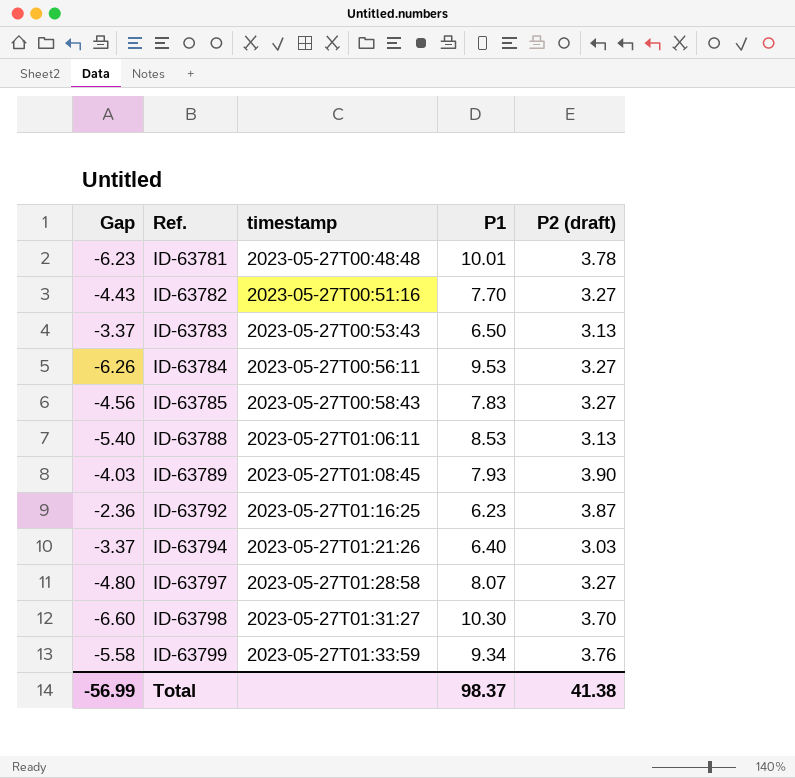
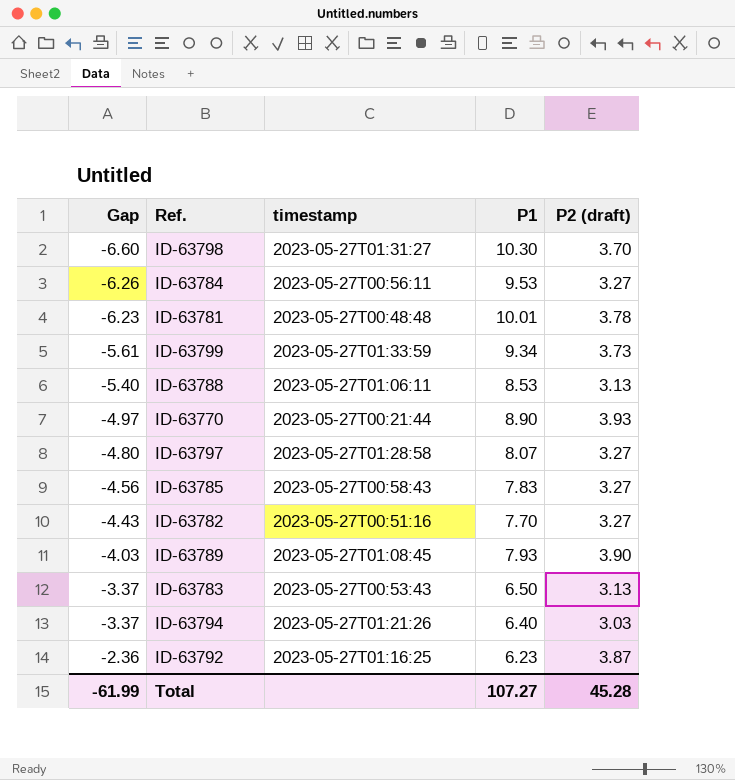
row order: Ref. ascending -> Gap ascending
ID-63799 | Gap: -5.58 -> -5.61
ID-63799 | P2 (draft): 3.76 -> 3.73
row ID-63770: none -> -4.97 | 2023-05-27T00:21:44 | 8.90 | 3.93
Total | Gap: -56.99 -> -61.99
Total | P1: 98.37 -> 107.27
Total | P2 (draft): 41.38 -> 45.28

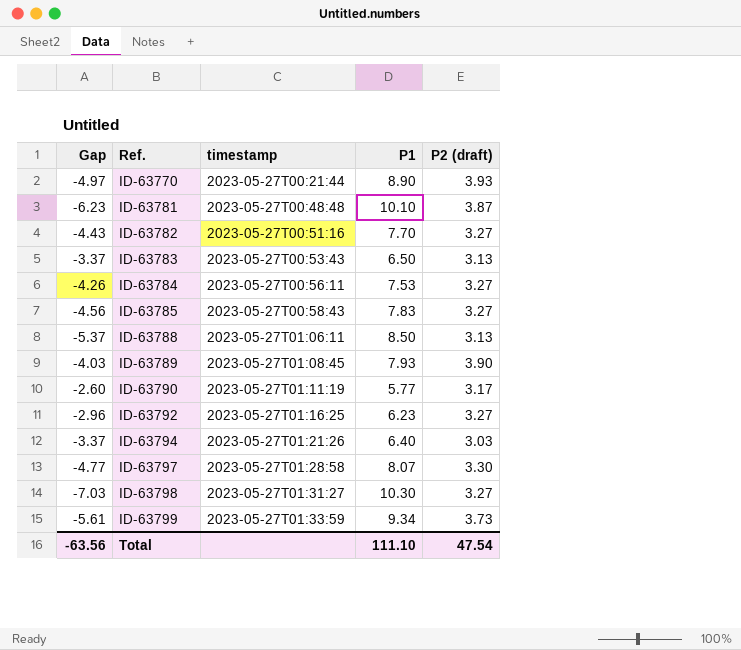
row order: Gap ascending -> Ref. ascending
ID-63781 | P1: 10.01 -> 10.10
ID-63781 | P2 (draft): 3.78 -> 3.87
ID-63784 | Gap: -6.26 -> -4.26
ID-63784 | P1: 9.53 -> 7.53
ID-63788 | Gap: -5.40 -> -5.37
ID-63788 | P1: 8.53 -> 8.50
row ID-63790: none -> -2.60 | 2023-05-27T01:11:19 | 5.77 | 3.17
ID-63792 | Gap: -2.36 -> -2.96
ID-63792 | P2 (draft): 3.87 -> 3.27
ID-63797 | Gap: -4.80 -> -4.77
ID-63797 | P2 (draft): 3.27 -> 3.30
ID-63798 | Gap: -6.60 -> -7.03
ID-63798 | P2 (draft): 3.70 -> 3.27
Total | Gap: -61.99 -> -63.56
Total | P1: 107.27 -> 111.10
Total | P2 (draft): 45.28 -> 47.54

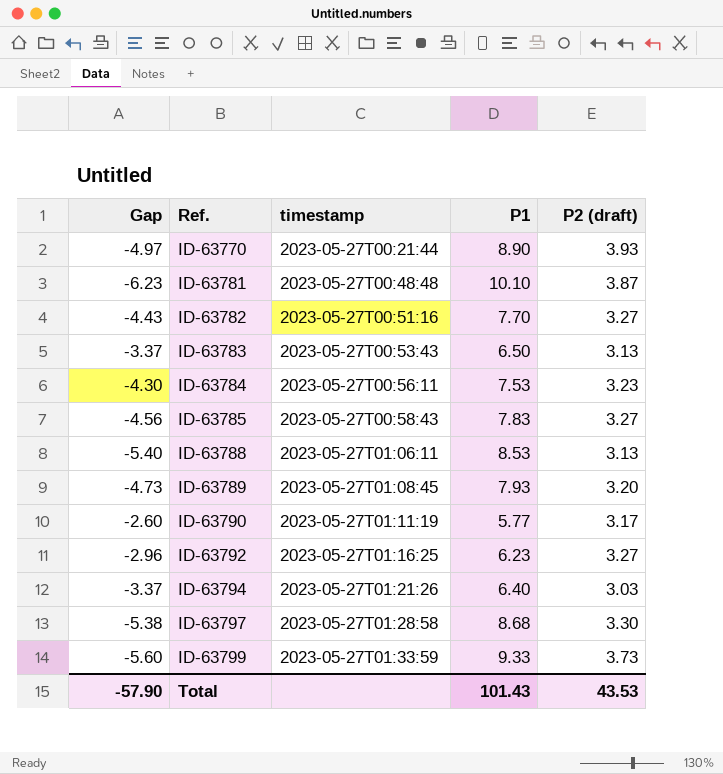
row ID-63798: -7.03 | 2023-05-27T01:31:27 | 10.30 | 3.27 -> none
ID-63784 | Gap: -4.26 -> -4.30
ID-63784 | P2 (draft): 3.27 -> 3.23
ID-63788 | Gap: -5.37 -> -5.40
ID-63788 | P1: 8.50 -> 8.53
ID-63789 | Gap: -4.03 -> -4.73
ID-63789 | P2 (draft): 3.90 -> 3.20
ID-63797 | Gap: -4.77 -> -5.38
ID-63797 | P1: 8.07 -> 8.68
ID-63799 | Gap: -5.61 -> -5.60
ID-63799 | P1: 9.34 -> 9.33
Total | Gap: -63.56 -> -57.90
Total | P1: 111.10 -> 101.43
Total | P2 (draft): 47.54 -> 43.53

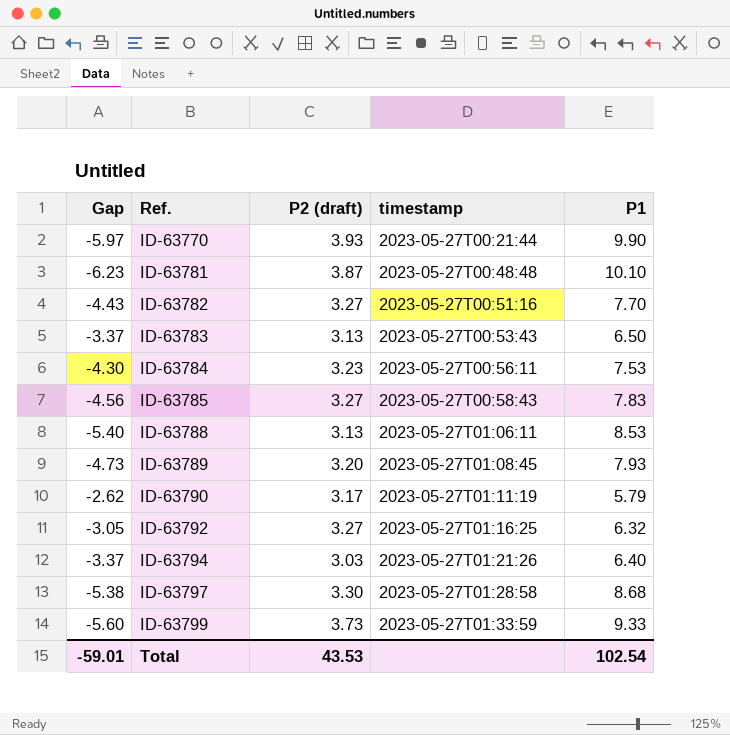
column P2 (draft) | position: 5 -> 3
ID-63770 | Gap: -4.97 -> -5.97
ID-63770 | P1: 8.90 -> 9.90
ID-63790 | Gap: -2.60 -> -2.62
ID-63790 | P1: 5.77 -> 5.79
ID-63792 | Gap: -2.96 -> -3.05
ID-63792 | P1: 6.23 -> 6.32
Total | Gap: -57.90 -> -59.01
Total | P1: 101.43 -> 102.54

